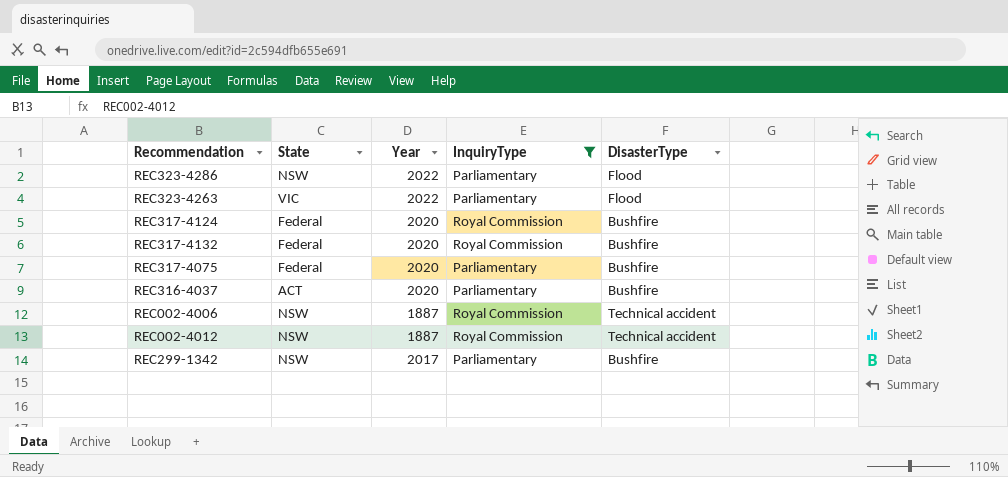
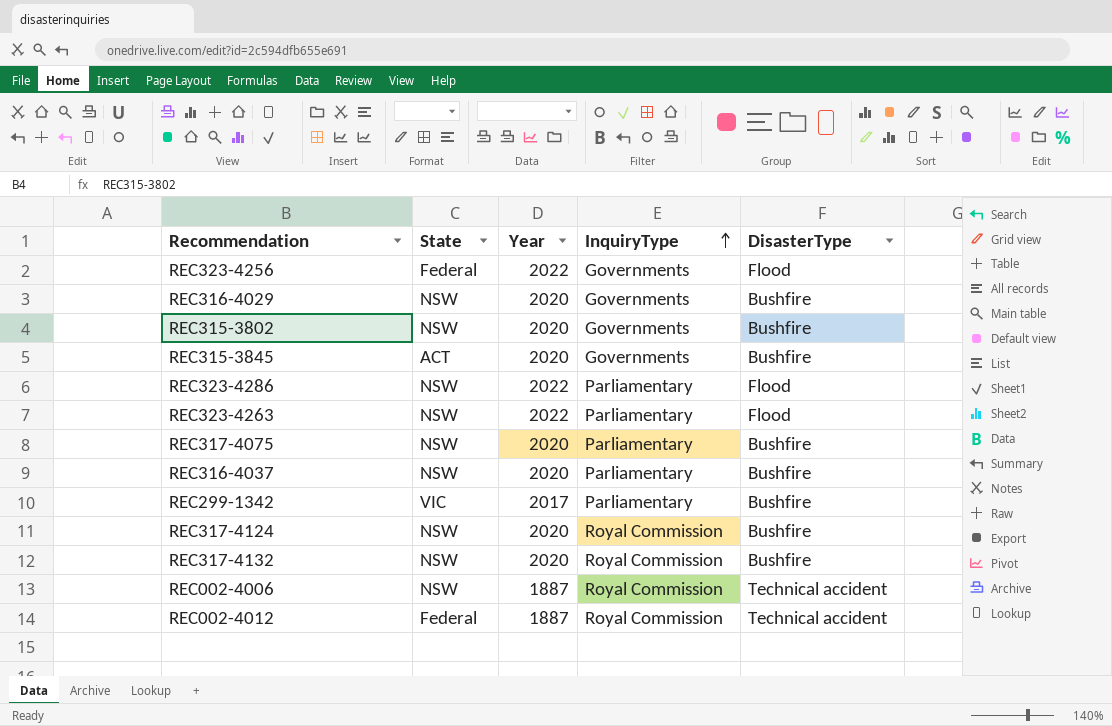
filter: InquiryType != Governments -> none
row order: none -> InquiryType ascending
REC323-4263 | State: VIC -> NSW
REC317-4075 | State: Federal -> NSW
REC316-4037 | State: ACT -> NSW
REC299-1342 | State: NSW -> VIC
REC317-4124 | State: Federal -> NSW
REC317-4132 | State: Federal -> NSW
REC002-4012 | State: NSW -> Federal

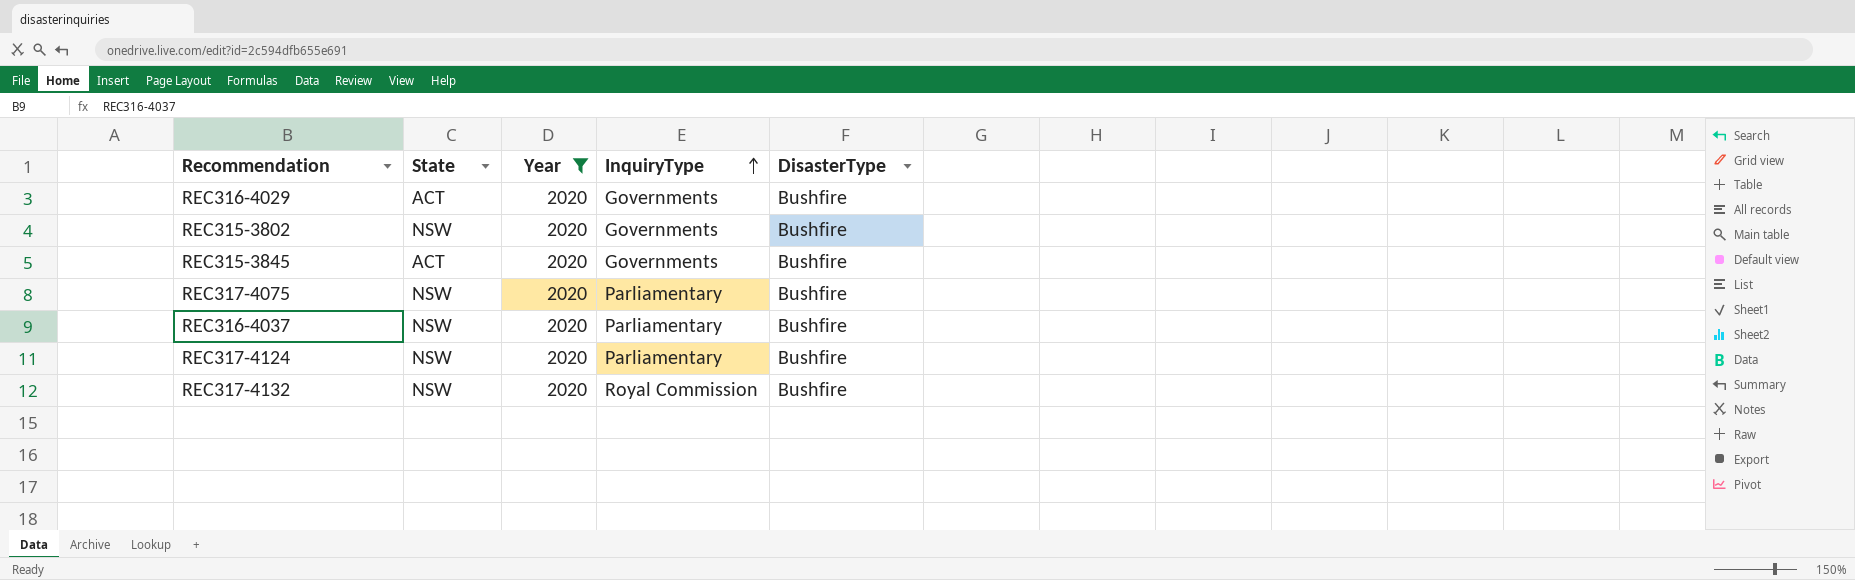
filter: none -> Year = 2020
REC316-4029 | State: NSW -> ACT
REC317-4124 | InquiryType: Royal Commission -> Parliamentary

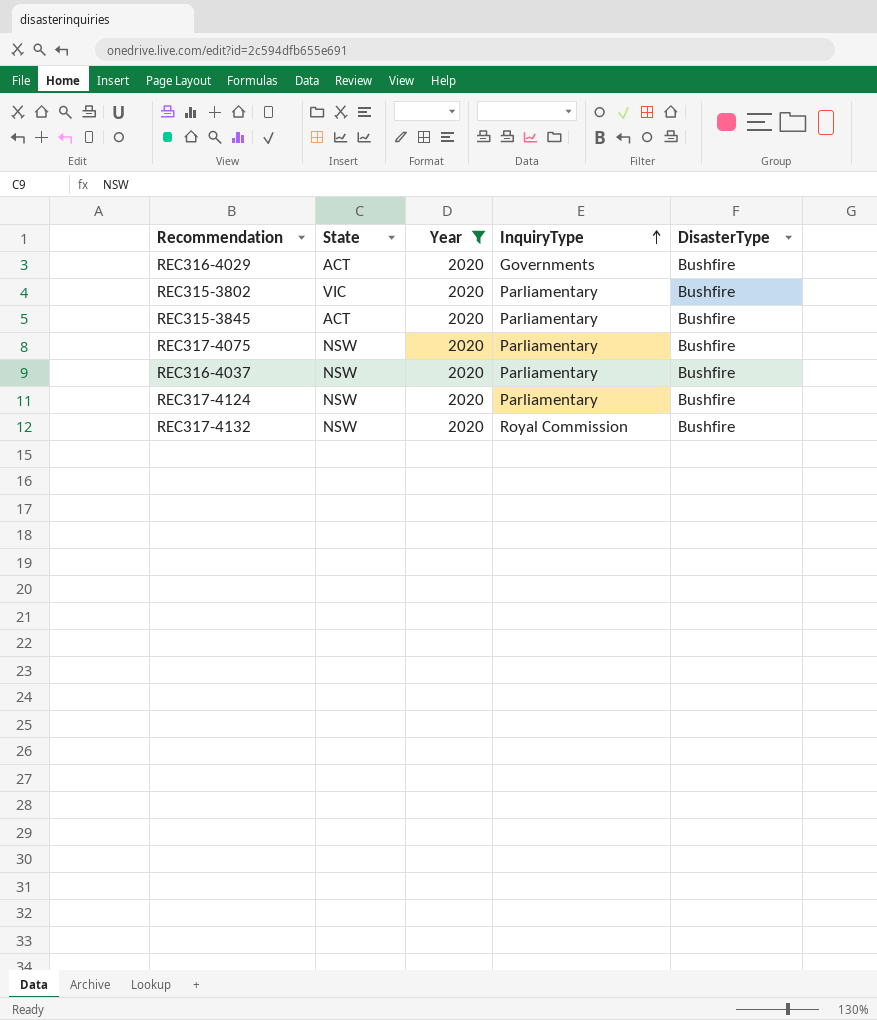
REC315-3802 | State: NSW -> VIC
REC315-3802 | InquiryType: Governments -> Parliamentary
REC315-3845 | InquiryType: Governments -> Parliamentary

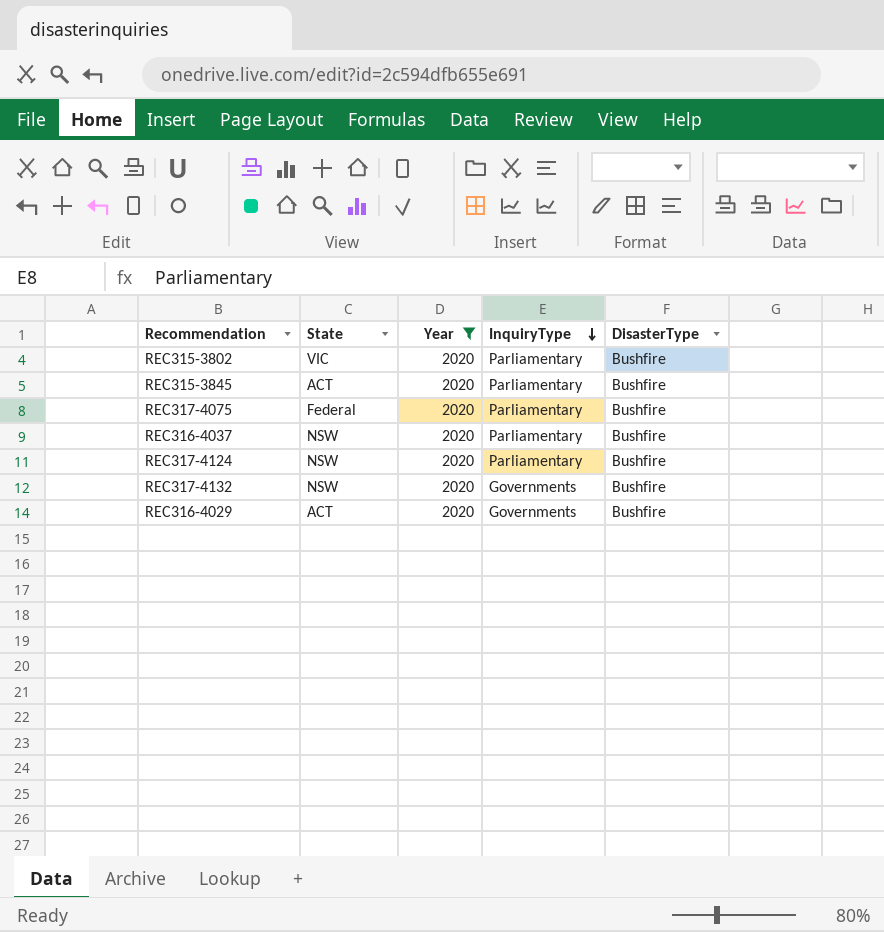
row order: InquiryType ascending -> InquiryType descending
REC317-4075 | State: NSW -> Federal
REC317-4132 | InquiryType: Royal Commission -> Governments

